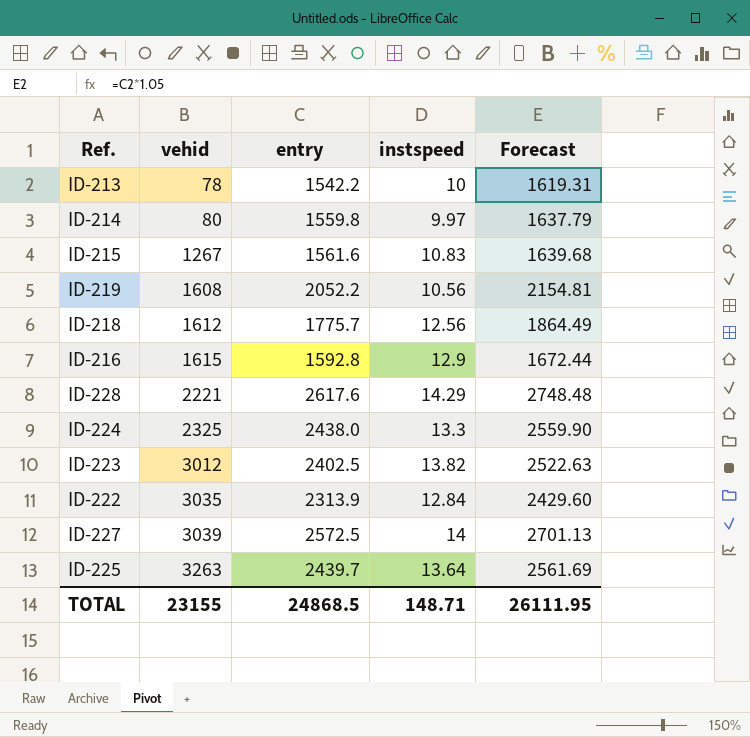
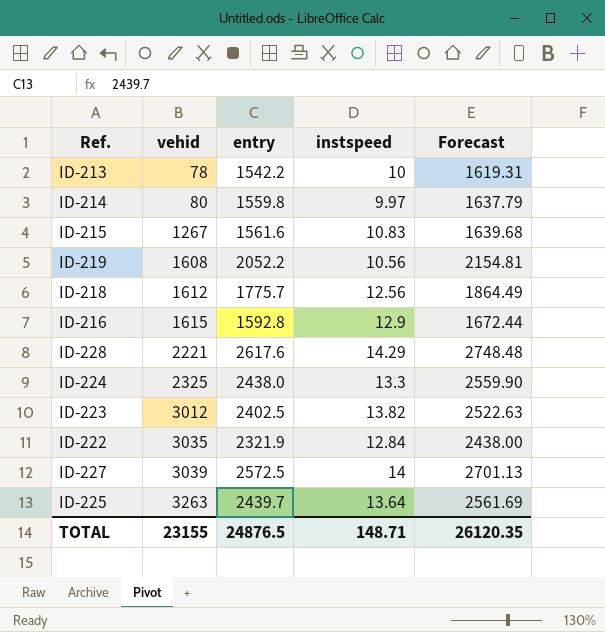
ID-222 | entry: 2313.9 -> 2321.9
ID-222 | Forecast: 2429.60 -> 2438.00
TOTAL | entry: 24868.5 -> 24876.5
TOTAL | Forecast: 26111.95 -> 26120.35

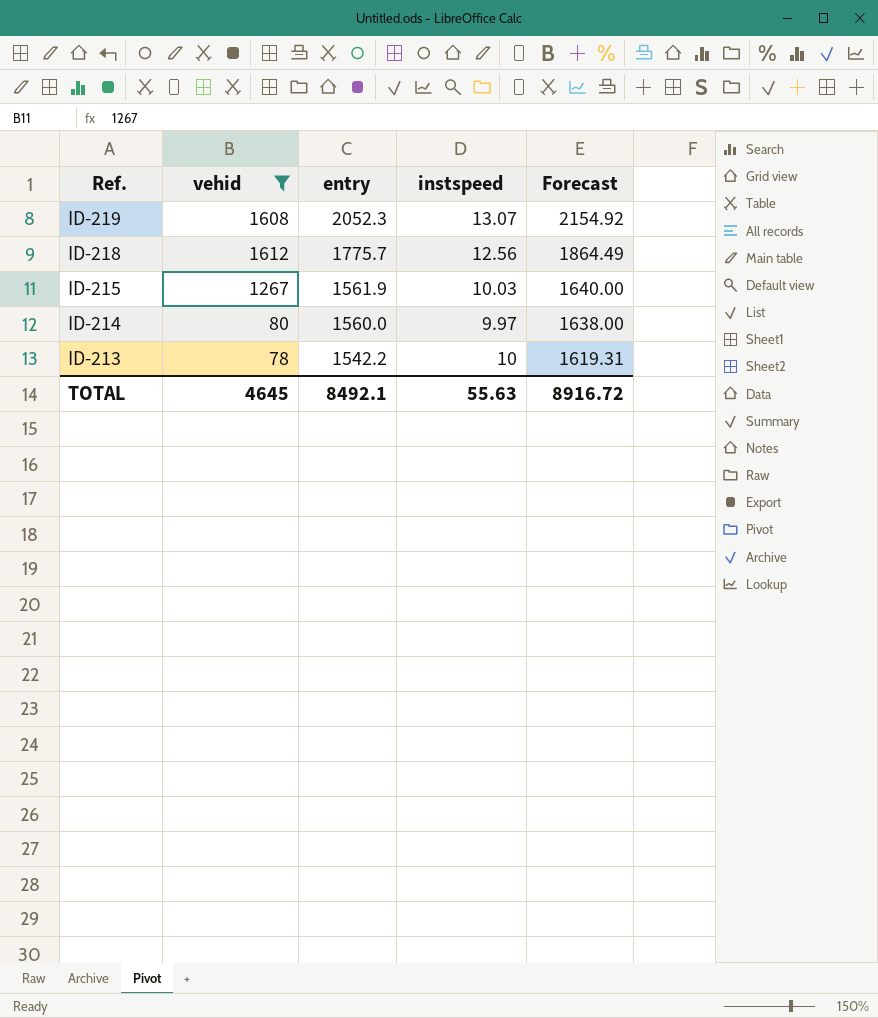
filter: none -> vehid <= 1612
row order: vehid ascending -> Ref. descending
ID-219 | entry: 2052.2 -> 2052.3
ID-219 | instspeed: 10.56 -> 13.07
ID-219 | Forecast: 2154.81 -> 2154.92
ID-215 | entry: 1561.6 -> 1561.9
ID-215 | instspeed: 10.83 -> 10.03
ID-215 | Forecast: 1639.68 -> 1640.00
ID-214 | entry: 1559.8 -> 1560.0
ID-214 | Forecast: 1637.79 -> 1638.00
TOTAL | vehid: 23155 -> 4645
TOTAL | entry: 24876.5 -> 8492.1
TOTAL | instspeed: 148.71 -> 55.63
TOTAL | Forecast: 26120.35 -> 8916.72

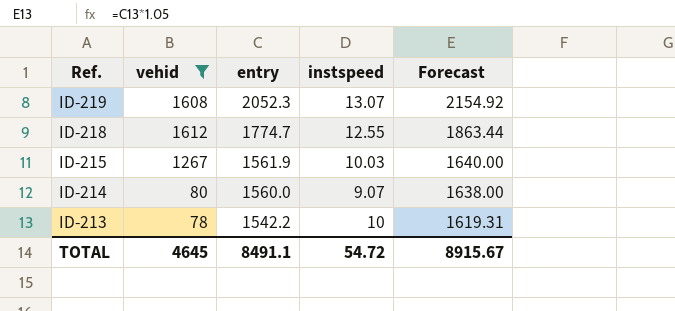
ID-218 | entry: 1775.7 -> 1774.7
ID-218 | instspeed: 12.56 -> 12.55
ID-218 | Forecast: 1864.49 -> 1863.44
ID-214 | instspeed: 9.97 -> 9.07
TOTAL | entry: 8492.1 -> 8491.1
TOTAL | instspeed: 55.63 -> 54.72
TOTAL | Forecast: 8916.72 -> 8915.67

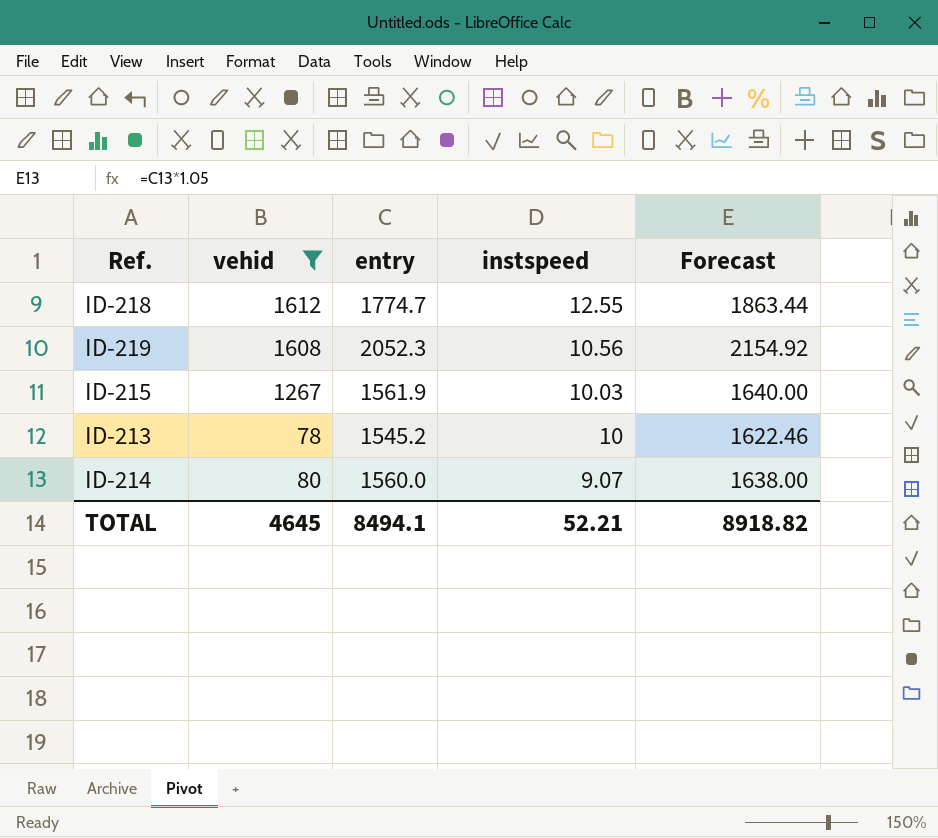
row order: Ref. descending -> instspeed descending
ID-219 | instspeed: 13.07 -> 10.56
ID-213 | entry: 1542.2 -> 1545.2
ID-213 | Forecast: 1619.31 -> 1622.46
TOTAL | entry: 8491.1 -> 8494.1
TOTAL | instspeed: 54.72 -> 52.21
TOTAL | Forecast: 8915.67 -> 8918.82

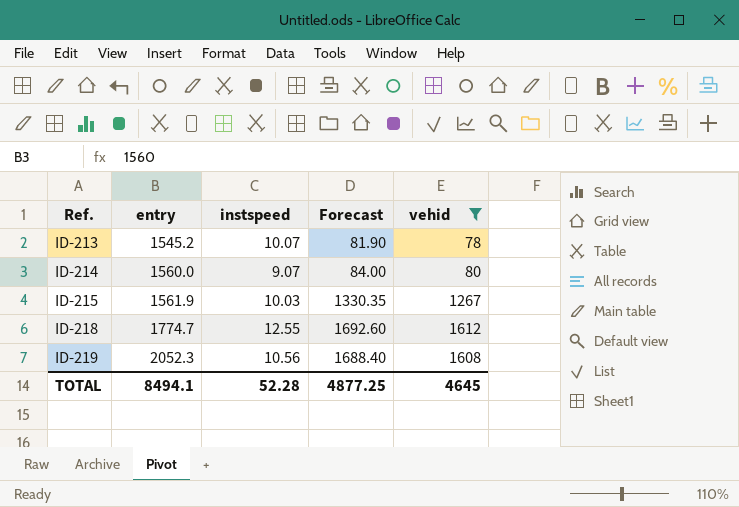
row order: instspeed descending -> Ref. ascending
column Forecast | formula: [entry] * 1.05 -> [vehid] * 1.05
column vehid | position: 2 -> 5
ID-213 | instspeed: 10 -> 10.07
TOTAL | instspeed: 52.21 -> 52.28
TOTAL | Forecast: 8918.82 -> 4877.25

